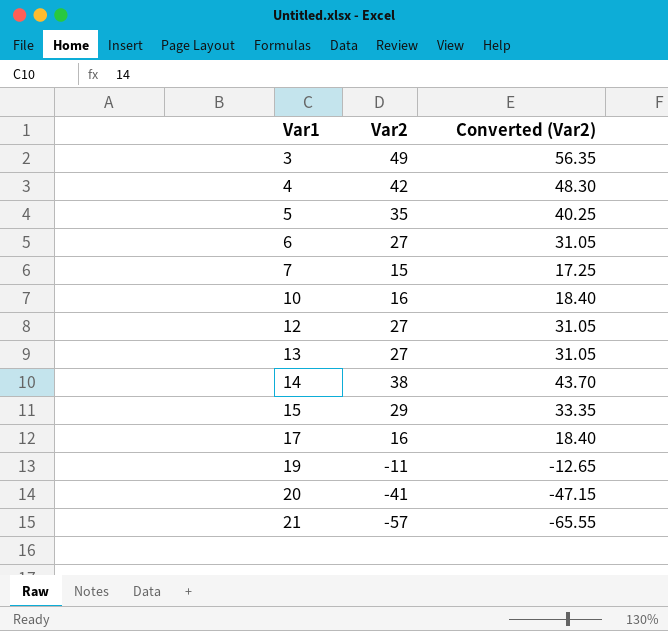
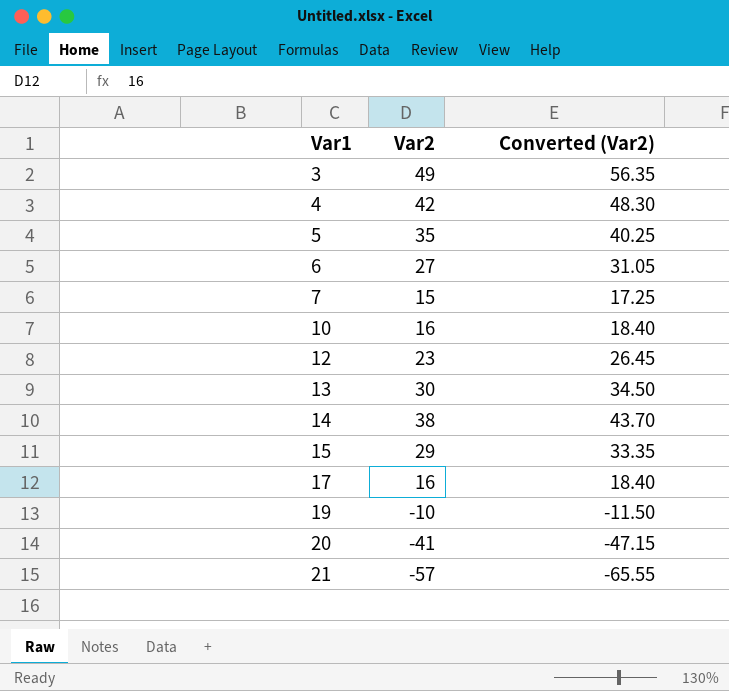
12 | Var2: 27 -> 23
12 | Converted (Var2): 31.05 -> 26.45
13 | Var2: 27 -> 30
13 | Converted (Var2): 31.05 -> 34.50
19 | Var2: -11 -> -10
19 | Converted (Var2): -12.65 -> -11.50

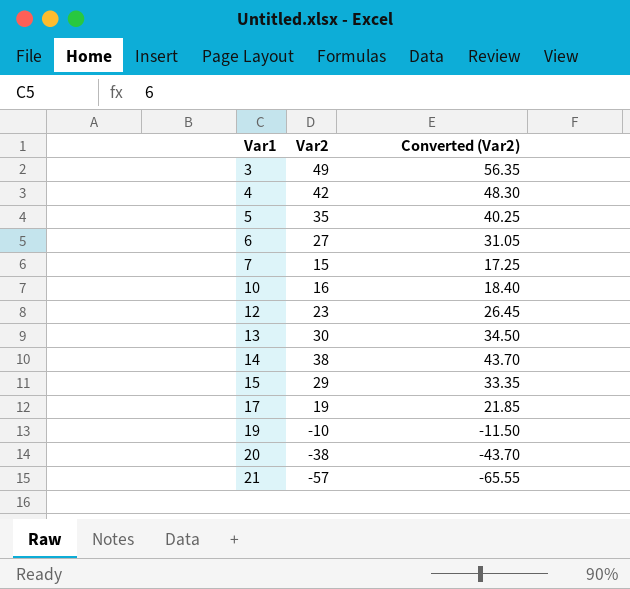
17 | Var2: 16 -> 19
17 | Converted (Var2): 18.40 -> 21.85
20 | Var2: -41 -> -38
20 | Converted (Var2): -47.15 -> -43.70

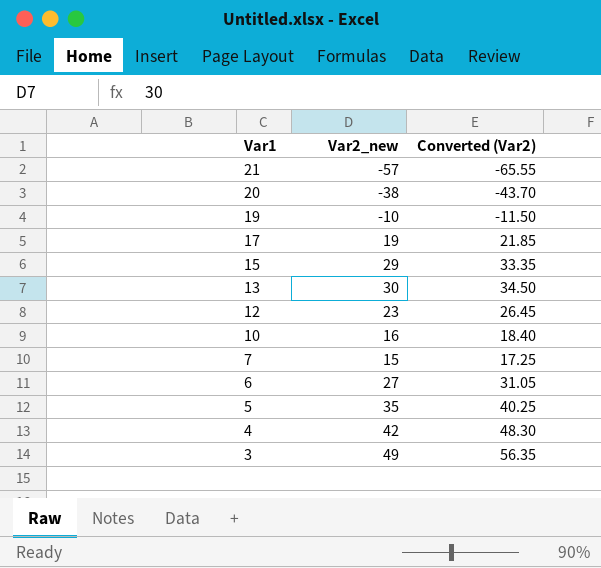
row order: Var1 ascending -> Var1 descending
column name: Var2 -> Var2_new
row 14: 38 | 43.70 -> none

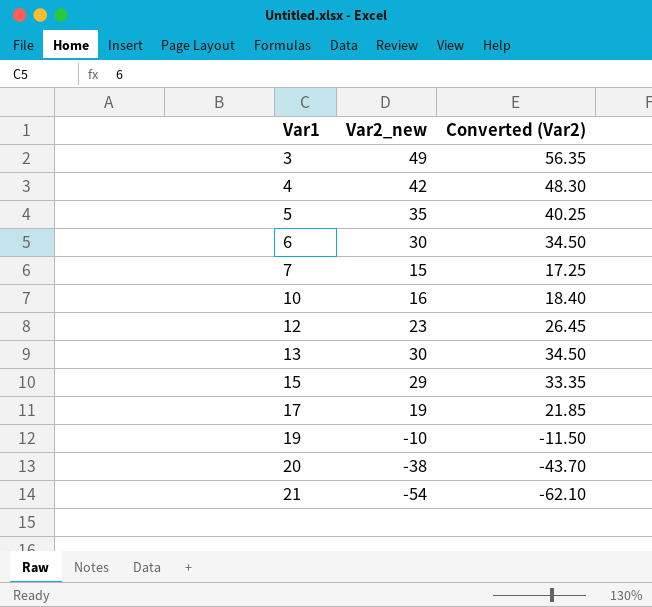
row order: Var1 descending -> Var1 ascending
6 | Var2_new: 27 -> 30
6 | Converted (Var2): 31.05 -> 34.50
21 | Var2_new: -57 -> -54
21 | Converted (Var2): -65.55 -> -62.10

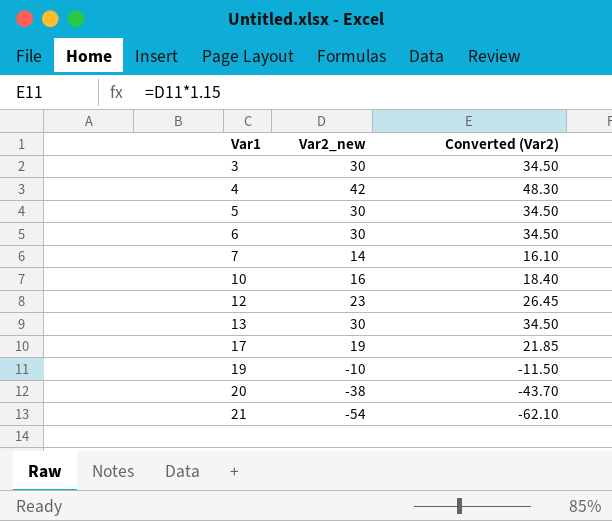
row 15: 29 | 33.35 -> none
3 | Var2_new: 49 -> 30
3 | Converted (Var2): 56.35 -> 34.50
5 | Var2_new: 35 -> 30
5 | Converted (Var2): 40.25 -> 34.50
7 | Var2_new: 15 -> 14
7 | Converted (Var2): 17.25 -> 16.10

